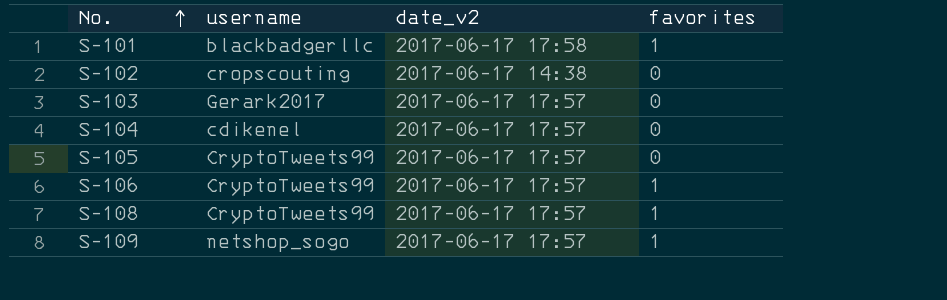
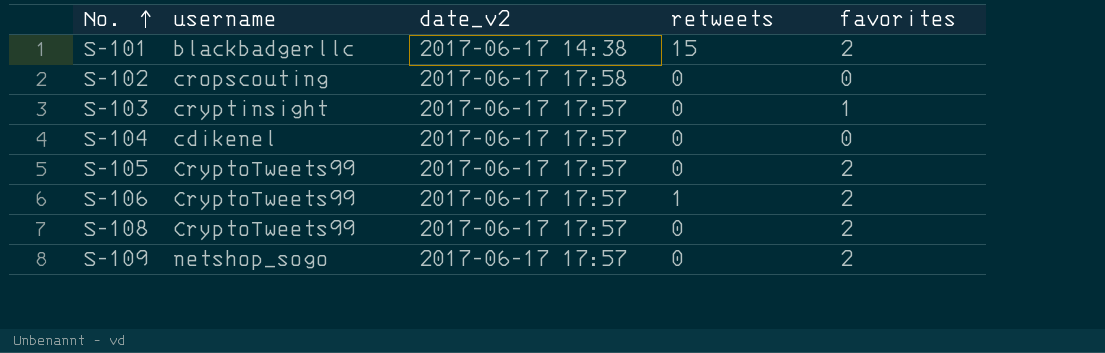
column retweets | position: none -> 4
S-101 | date_v2: 2017-06-17 17:58 -> 2017-06-17 14:38
S-101 | favorites: 1 -> 2
S-102 | date_v2: 2017-06-17 14:38 -> 2017-06-17 17:58
S-103 | username: Gerark2017 -> cryptinsight
S-103 | favorites: 0 -> 1
S-105 | favorites: 0 -> 2
S-106 | favorites: 1 -> 2
S-108 | favorites: 1 -> 2
S-109 | favorites: 1 -> 2

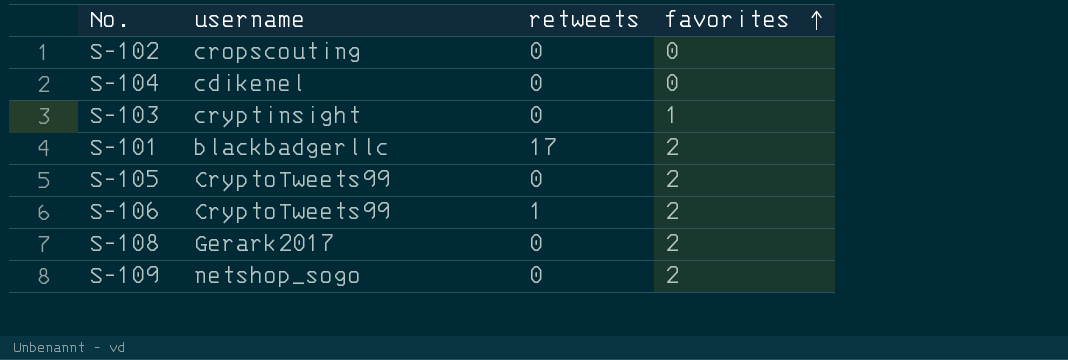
row order: No. ascending -> favorites ascending
column date_v2 | position: 3 -> none
S-101 | retweets: 15 -> 17
S-108 | username: CryptoTweets99 -> Gerark2017

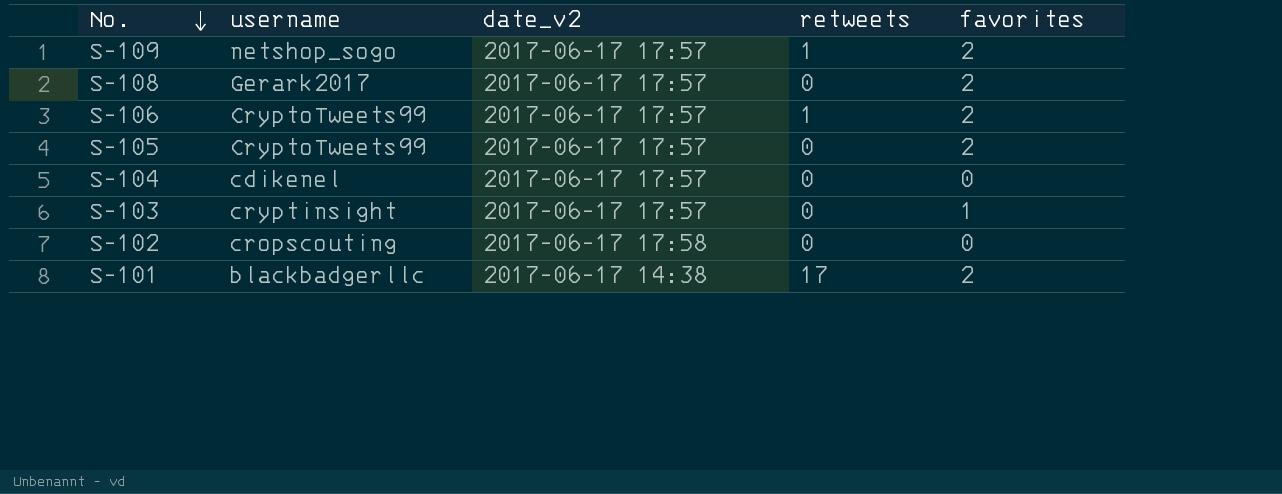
row order: favorites ascending -> No. descending
column date_v2 | position: none -> 3
S-109 | retweets: 0 -> 1

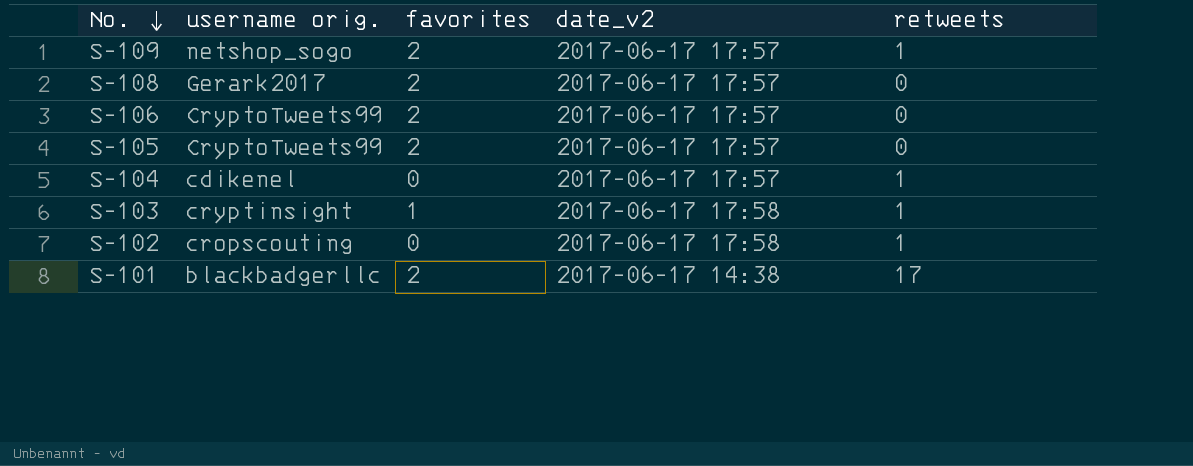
column name: username -> username orig.
column favorites | position: 5 -> 3
S-106 | retweets: 1 -> 0
S-104 | retweets: 0 -> 1
S-103 | date_v2: 2017-06-17 17:57 -> 2017-06-17 17:58
S-103 | retweets: 0 -> 1
S-102 | retweets: 0 -> 1

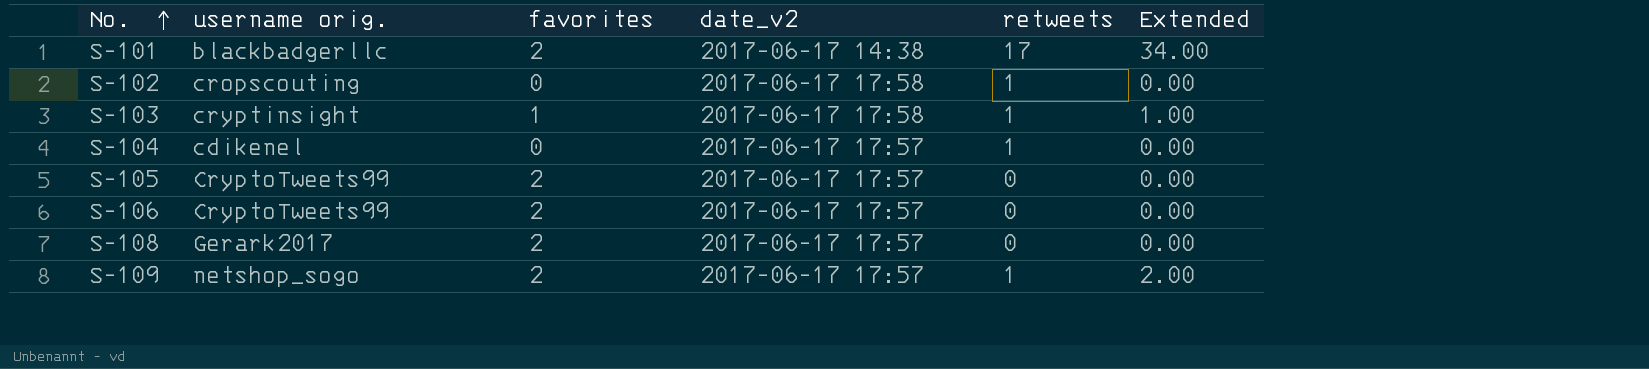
row order: No. descending -> No. ascending
column Extended | formula: none -> [favorites] * [retweets]

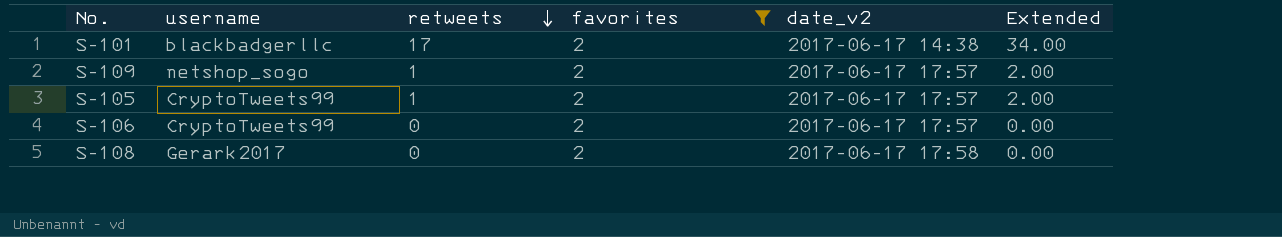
filter: none -> favorites = 2
row order: No. ascending -> retweets descending
column name: username orig. -> username
column retweets | position: 5 -> 3
S-105 | retweets: 0 -> 1
S-105 | Extended: 0.00 -> 2.00
S-108 | date_v2: 2017-06-17 17:57 -> 2017-06-17 17:58

